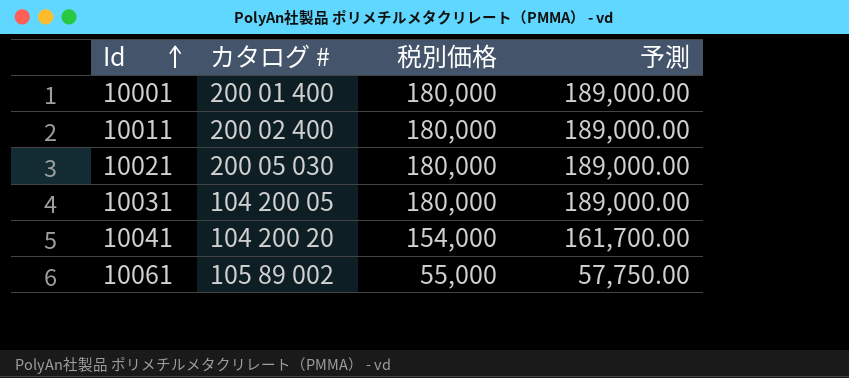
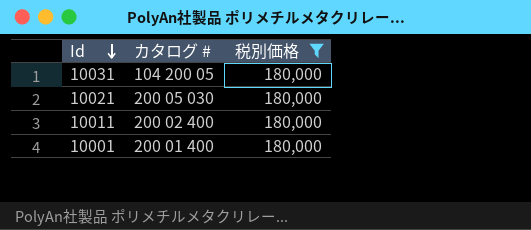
filter: none -> 税別価格 = 180,000
row order: Id ascending -> Id descending
column 予測 | formula: [税別価格] * 1.05 -> none

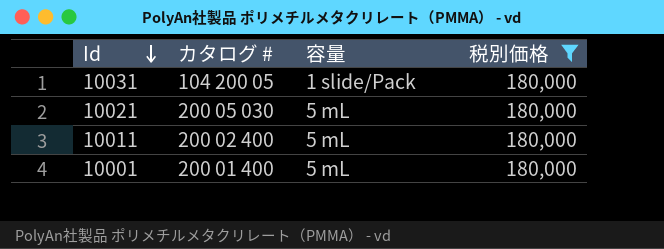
column 容量 | position: none -> 3

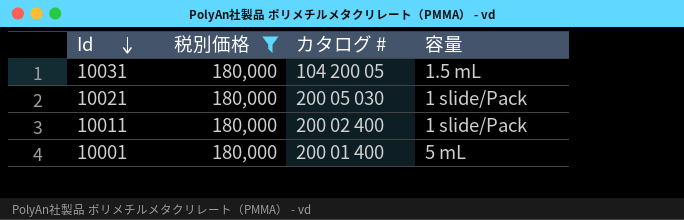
column 税別価格 | position: 4 -> 2
10031 | 容量: 1 slide/Pack -> 1.5 mL
10021 | 容量: 5 mL -> 1 slide/Pack
10011 | 容量: 5 mL -> 1 slide/Pack

